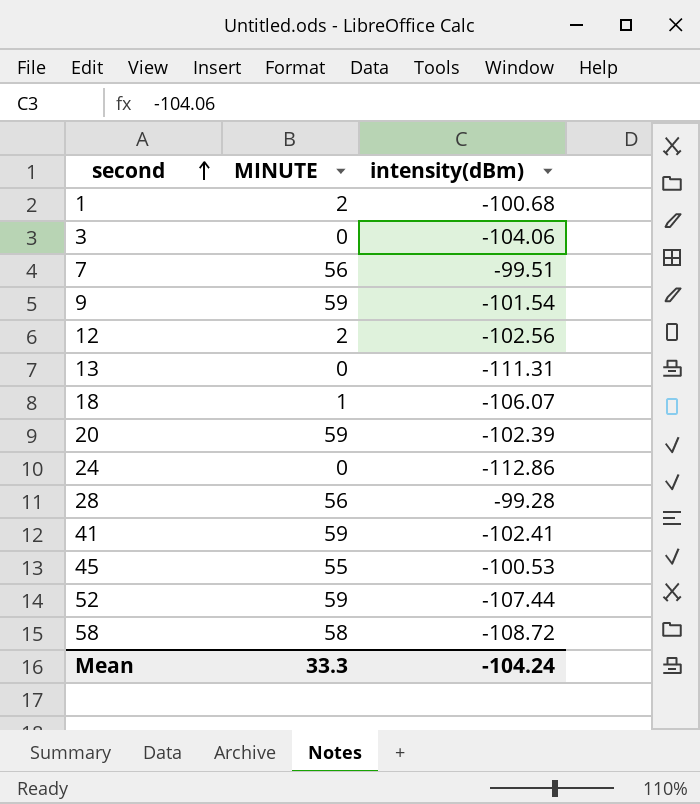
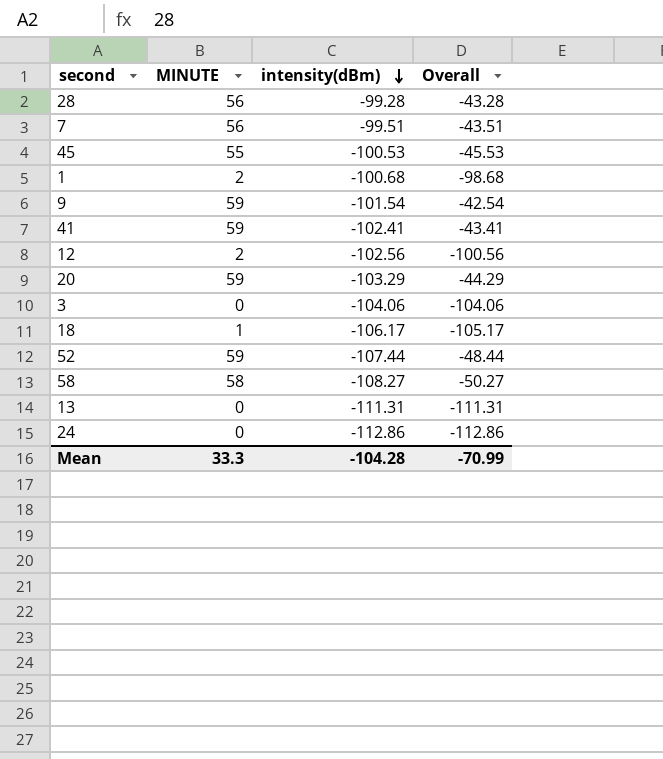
row order: second ascending -> intensity(dBm) descending
column Overall | formula: none -> [MINUTE] + [intensity(dBm)]
20 | intensity(dBm): -102.39 -> -103.29
18 | intensity(dBm): -106.07 -> -106.17
58 | intensity(dBm): -108.72 -> -108.27
Mean | intensity(dBm): -104.24 -> -104.28

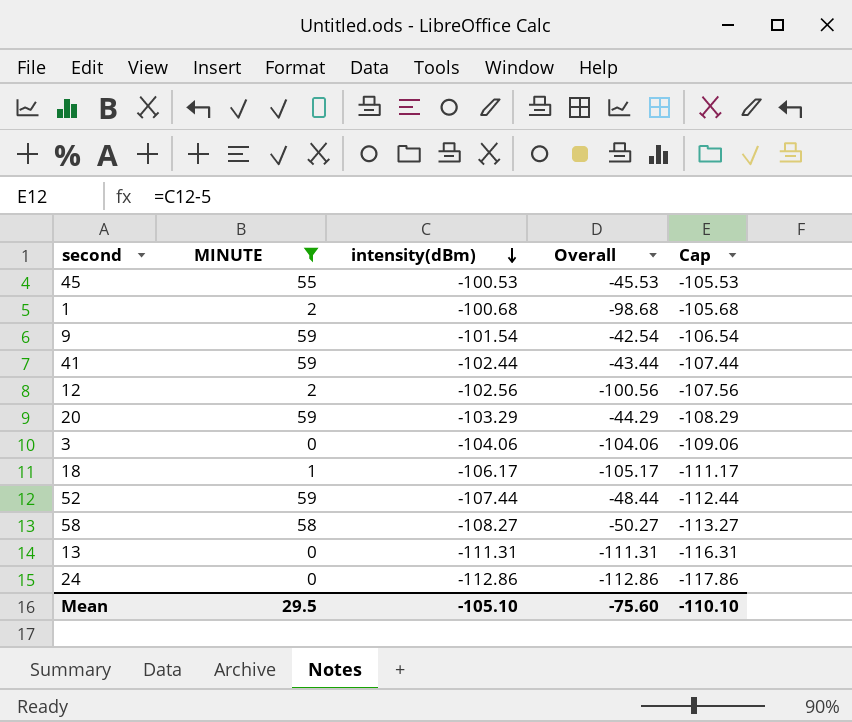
filter: none -> MINUTE != 56
column Cap | formula: none -> [intensity(dBm)] - 5
41 | intensity(dBm): -102.41 -> -102.44
41 | Overall: -43.41 -> -43.44
Mean | MINUTE: 33.3 -> 29.5
Mean | intensity(dBm): -104.28 -> -105.10
Mean | Overall: -70.99 -> -75.60

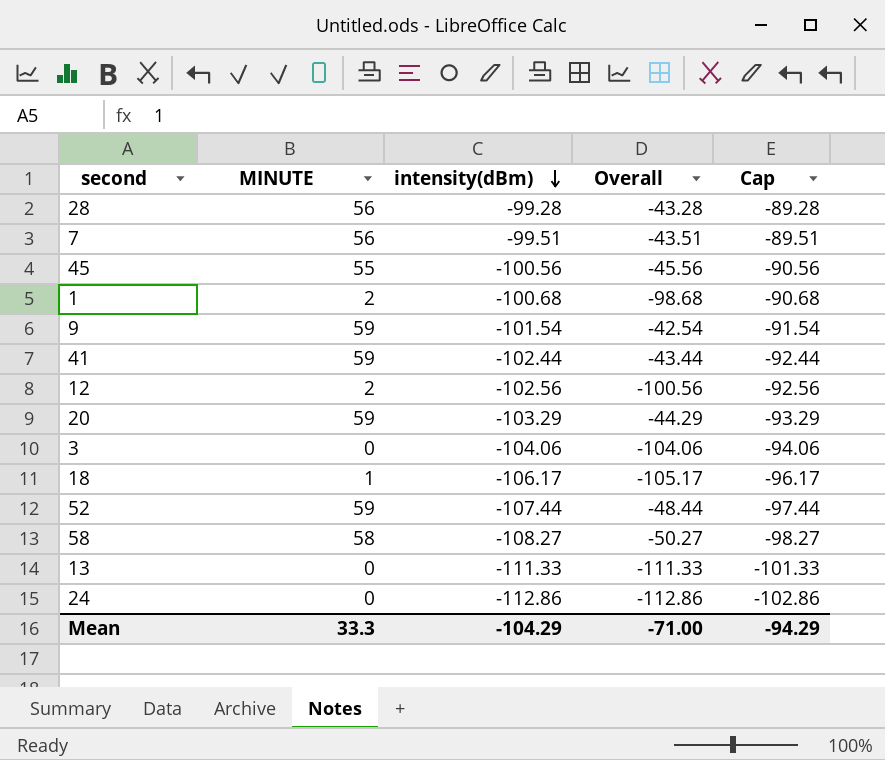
filter: MINUTE != 56 -> none
column Cap | formula: [intensity(dBm)] - 5 -> [intensity(dBm)] + 10
45 | intensity(dBm): -100.53 -> -100.56
45 | Overall: -45.53 -> -45.56
13 | intensity(dBm): -111.31 -> -111.33
13 | Overall: -111.31 -> -111.33
Mean | MINUTE: 29.5 -> 33.3
Mean | intensity(dBm): -105.10 -> -104.29
Mean | Overall: -75.60 -> -71.00
Mean | Cap: -110.10 -> -94.29

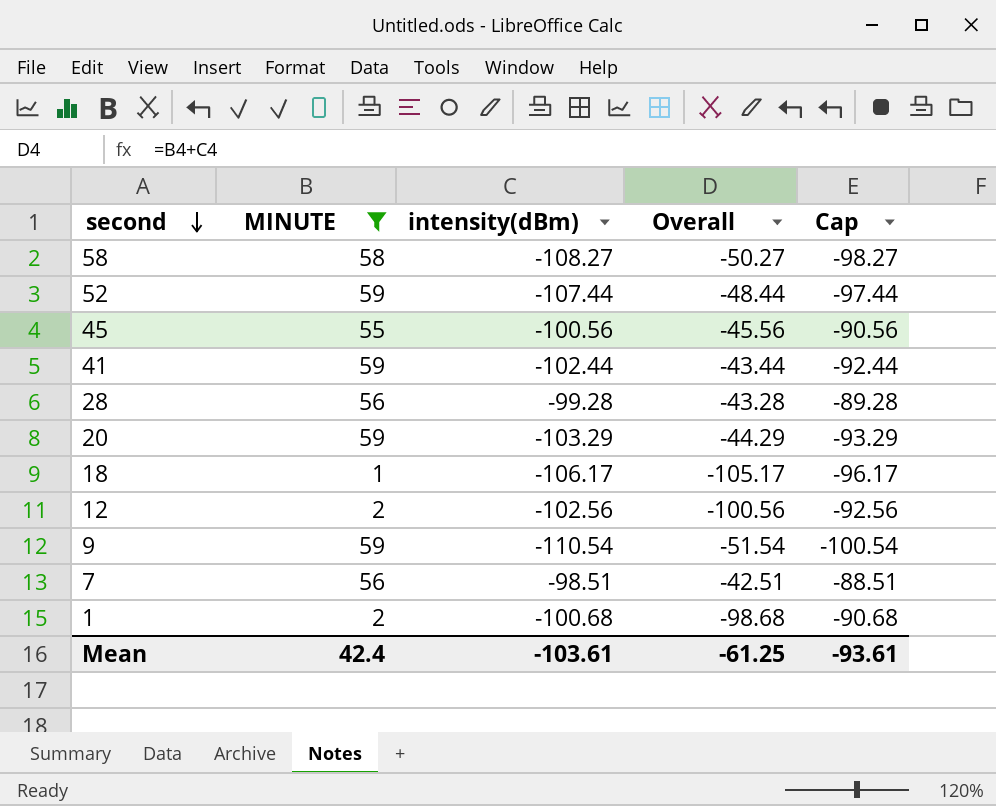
filter: none -> MINUTE != 0
row order: intensity(dBm) descending -> second descending
9 | intensity(dBm): -101.54 -> -110.54
9 | Overall: -42.54 -> -51.54
9 | Cap: -91.54 -> -100.54
7 | intensity(dBm): -99.51 -> -98.51
7 | Overall: -43.51 -> -42.51
7 | Cap: -89.51 -> -88.51
Mean | MINUTE: 33.3 -> 42.4
Mean | intensity(dBm): -104.29 -> -103.61
Mean | Overall: -71.00 -> -61.25
Mean | Cap: -94.29 -> -93.61

